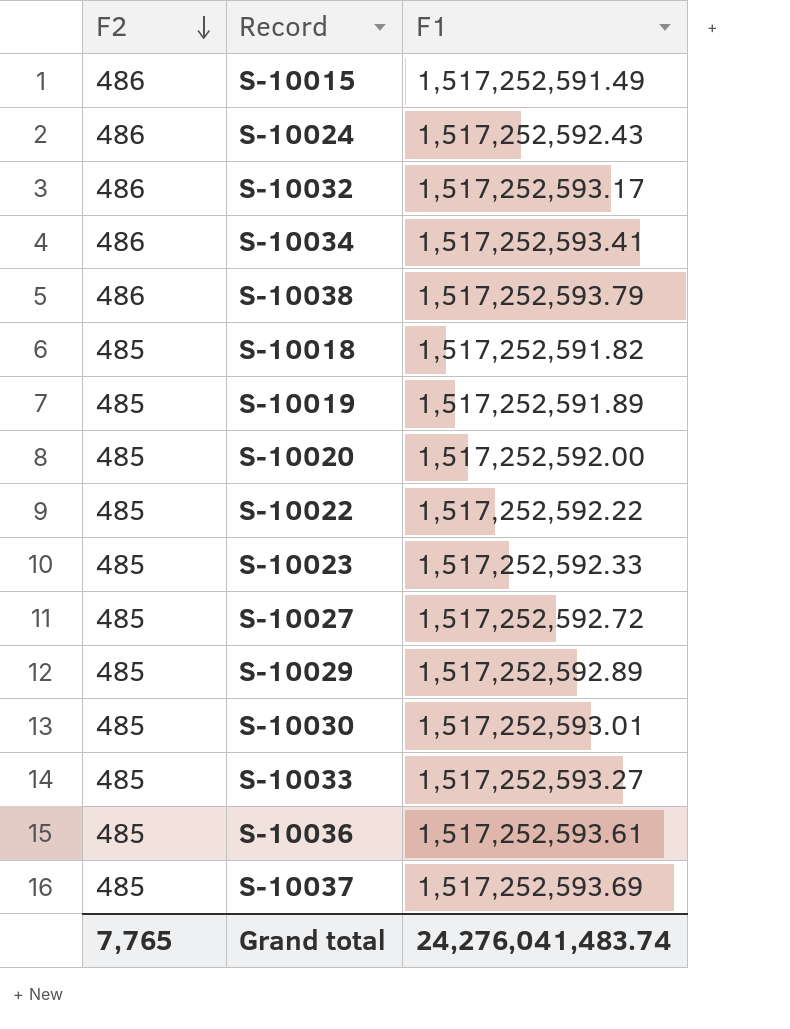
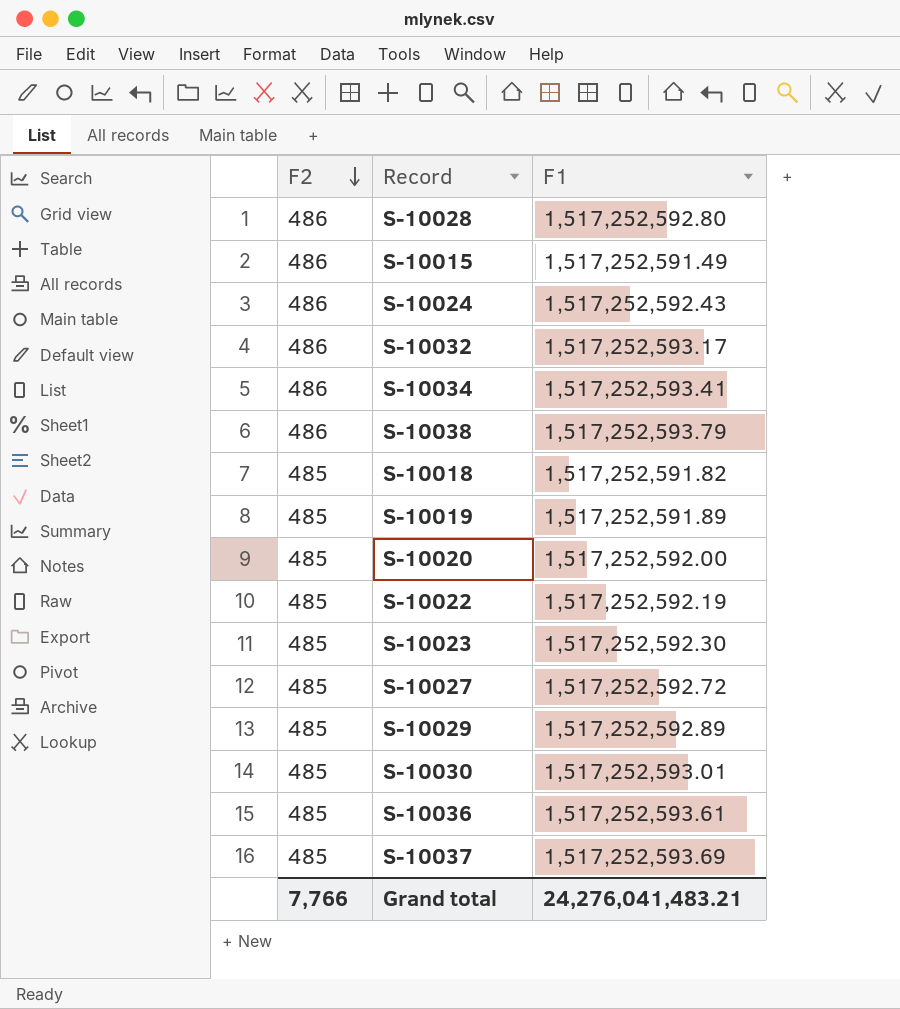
row S-10033: 485 | 1,517,252,593.27 -> none
row S-10028: none -> 486 | 1,517,252,592.80
S-10022 | F1: 1,517,252,592.22 -> 1,517,252,592.19
S-10023 | F1: 1,517,252,592.33 -> 1,517,252,592.30
Grand total | F2: 7,765 -> 7,766
Grand total | F1: 24,276,041,483.74 -> 24,276,041,483.21

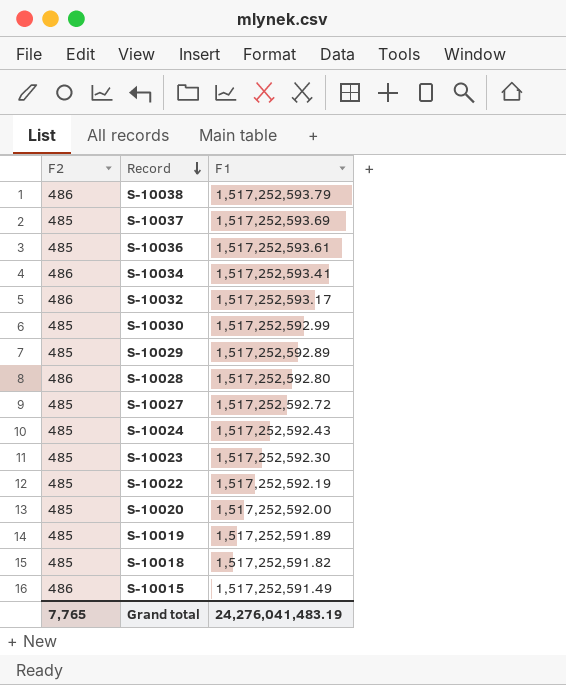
row order: F2 descending -> Record descending
S-10030 | F1: 1,517,252,593.01 -> 1,517,252,592.99
S-10024 | F2: 486 -> 485
Grand total | F2: 7,766 -> 7,765
Grand total | F1: 24,276,041,483.21 -> 24,276,041,483.19

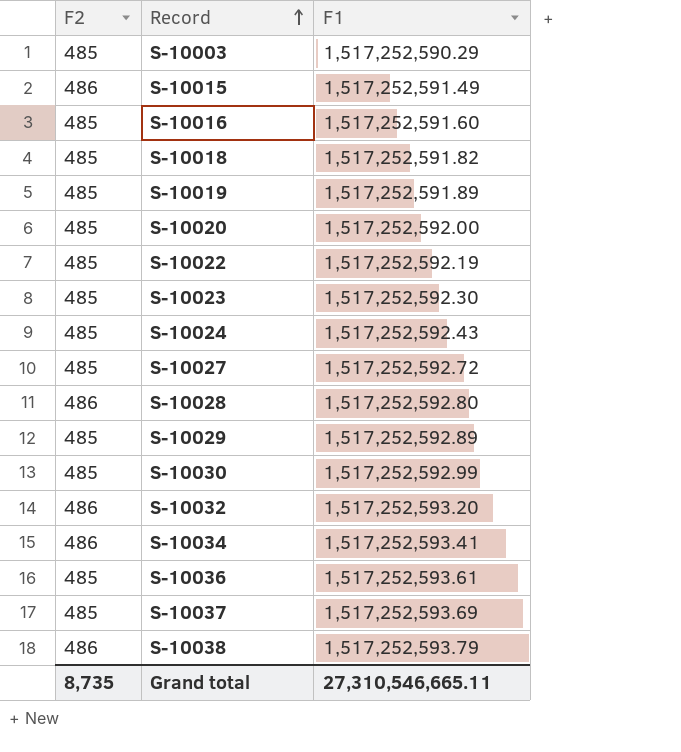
row order: Record descending -> Record ascending
row S-10003: none -> 485 | 1,517,252,590.29
row S-10016: none -> 485 | 1,517,252,591.60
S-10032 | F1: 1,517,252,593.17 -> 1,517,252,593.20
Grand total | F2: 7,765 -> 8,735
Grand total | F1: 24,276,041,483.19 -> 27,310,546,665.11

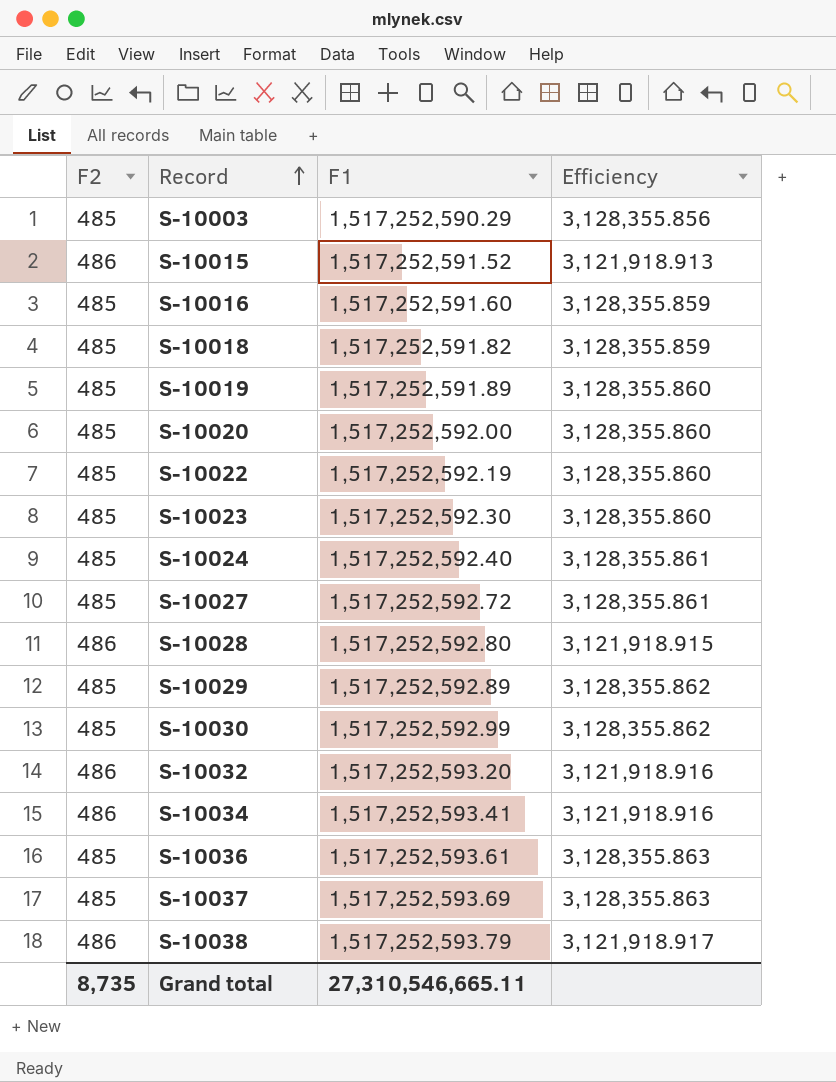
column Efficiency | formula: none -> [F1] / [F2]
S-10015 | F1: 1,517,252,591.49 -> 1,517,252,591.52
S-10024 | F1: 1,517,252,592.43 -> 1,517,252,592.40

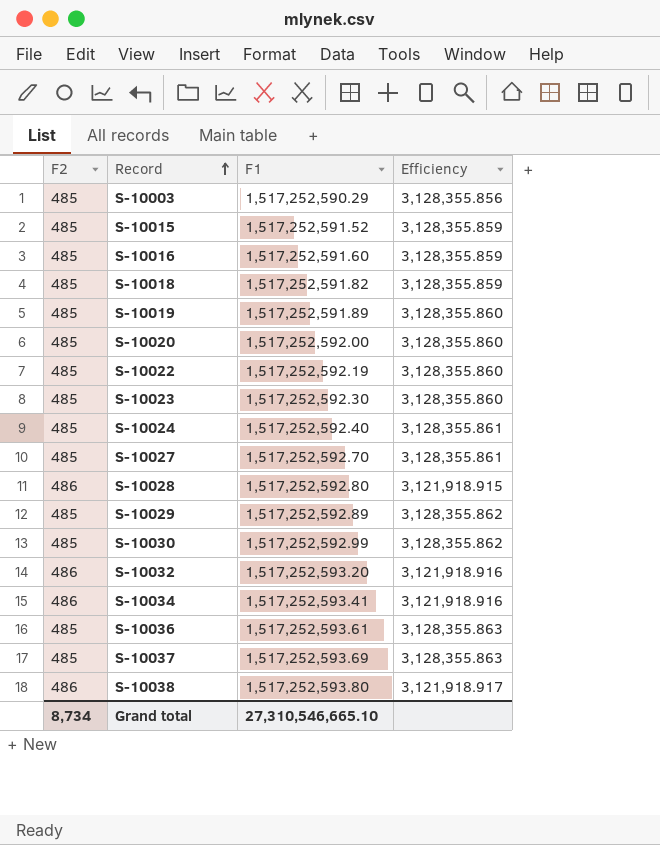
S-10015 | F2: 486 -> 485
S-10015 | Efficiency: 3,121,918.913 -> 3,128,355.859
S-10027 | F1: 1,517,252,592.72 -> 1,517,252,592.70
S-10038 | F1: 1,517,252,593.79 -> 1,517,252,593.80
Grand total | F2: 8,735 -> 8,734
Grand total | F1: 27,310,546,665.11 -> 27,310,546,665.10

